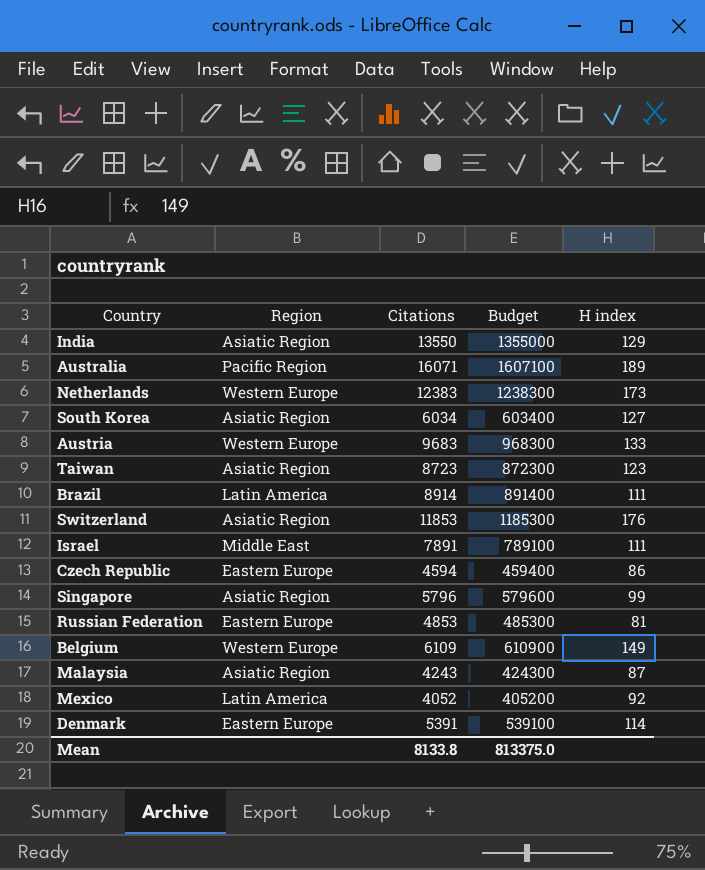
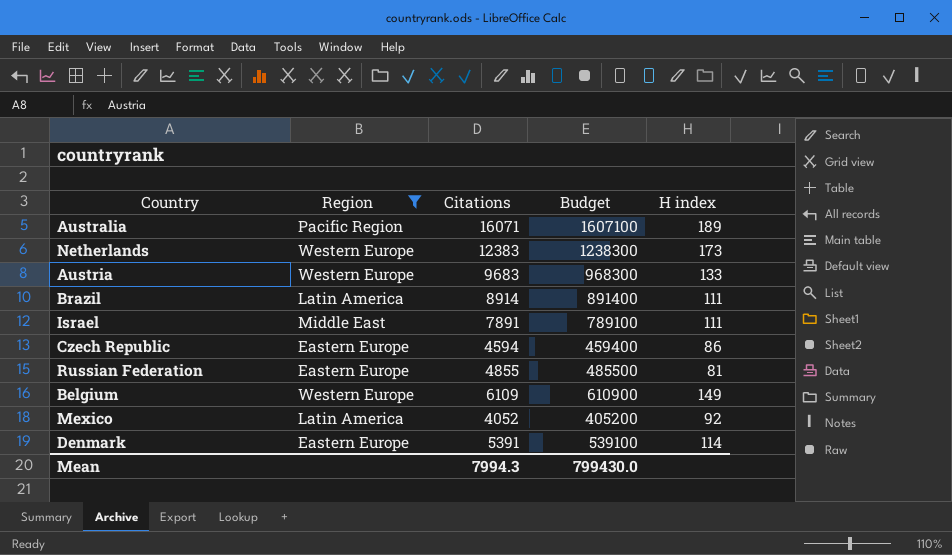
filter: none -> Region != Asiatic Region
Russian Federation | Citations: 4853 -> 4855
Russian Federation | Budget: 485300 -> 485500
Mean | Citations: 8133.8 -> 7994.3
Mean | Budget: 813375.0 -> 799430.0

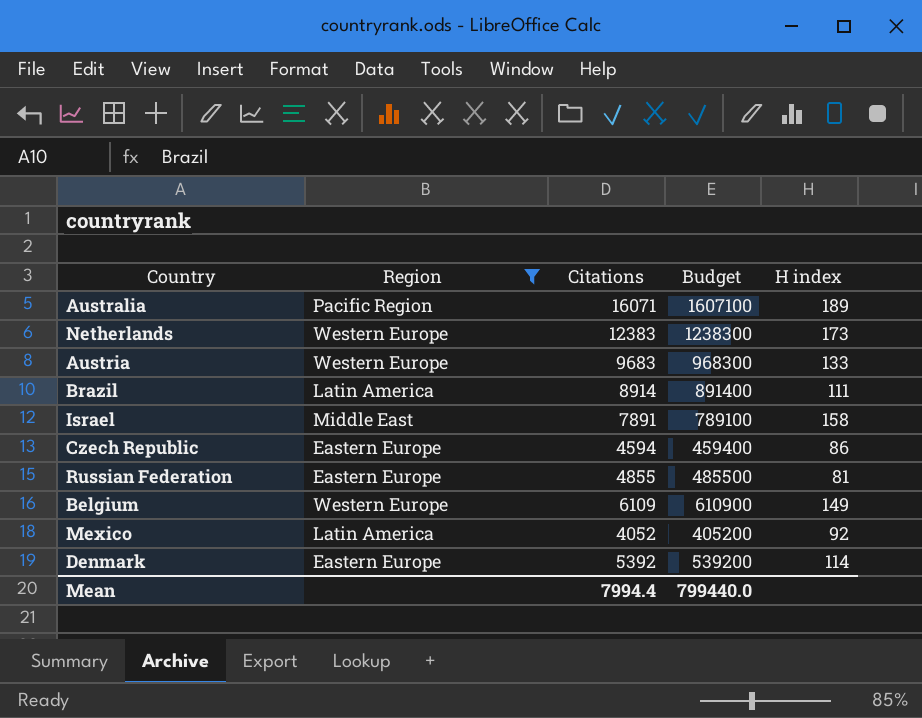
Israel | H index: 111 -> 158
Denmark | Citations: 5391 -> 5392
Denmark | Budget: 539100 -> 539200
Mean | Citations: 7994.3 -> 7994.4
Mean | Budget: 799430.0 -> 799440.0

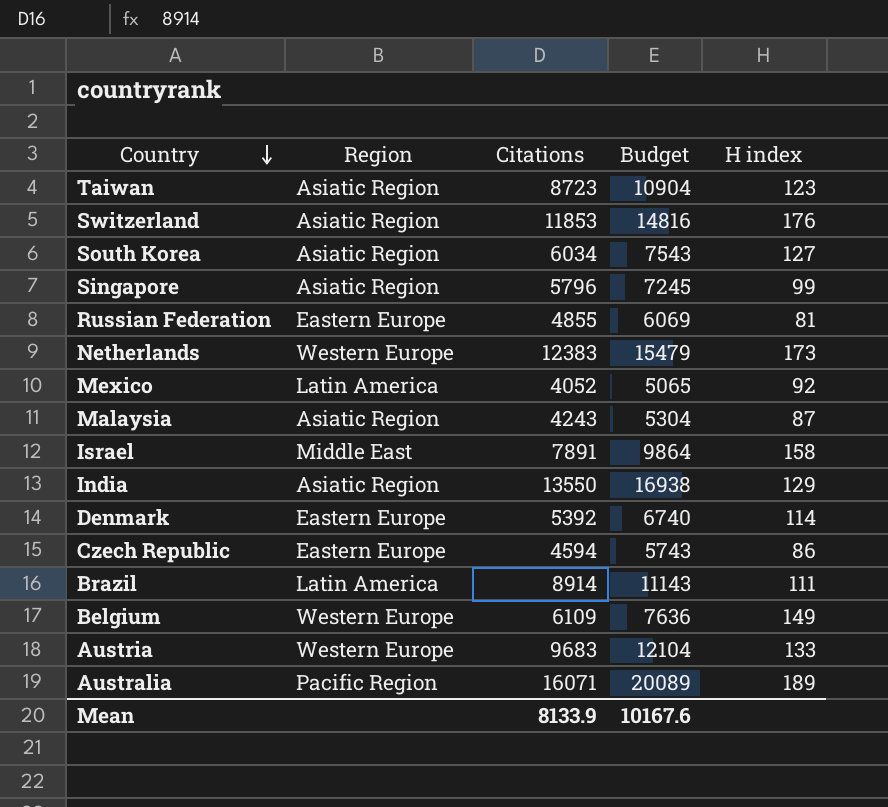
filter: Region != Asiatic Region -> none
row order: none -> Country descending
column Budget | formula: [Citations] * 100 -> [Citations] * 1.25
Mean | Citations: 7994.4 -> 8133.9
Mean | Budget: 799440.0 -> 10167.6

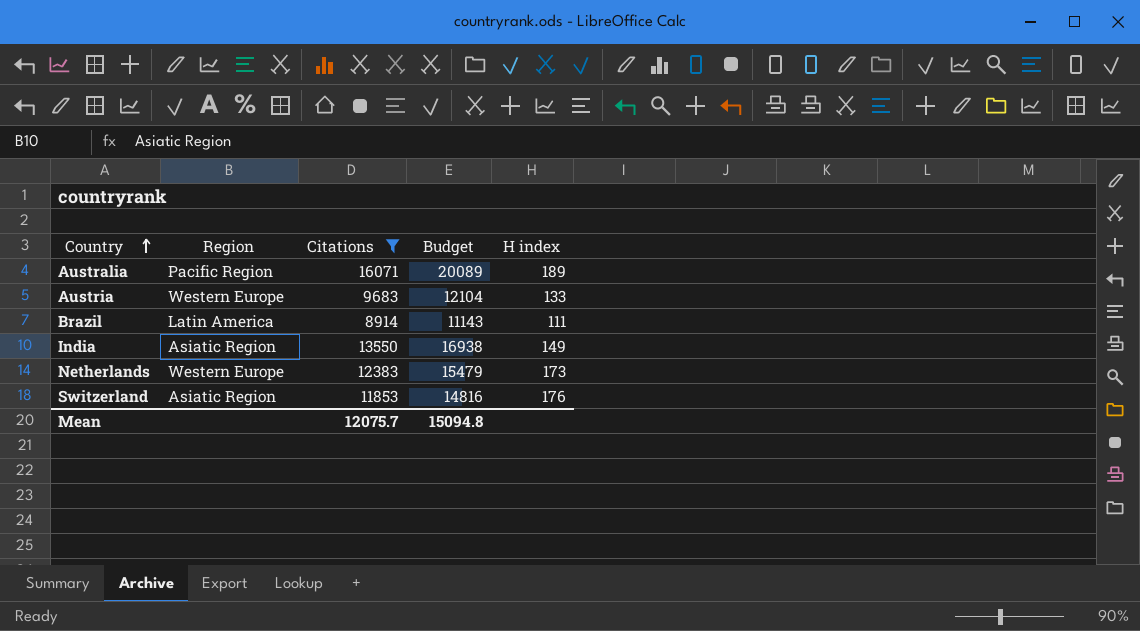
filter: none -> Citations >= 8914
row order: Country descending -> Country ascending
India | H index: 129 -> 149
Mean | Citations: 8133.9 -> 12075.7
Mean | Budget: 10167.6 -> 15094.8

